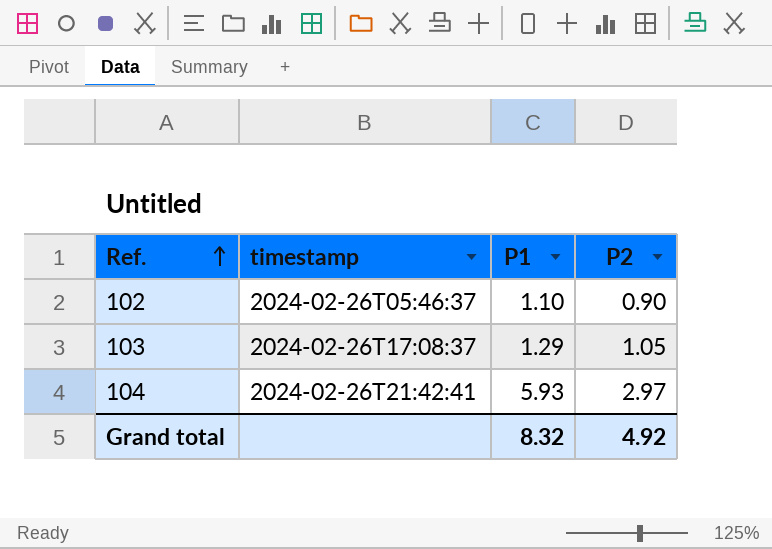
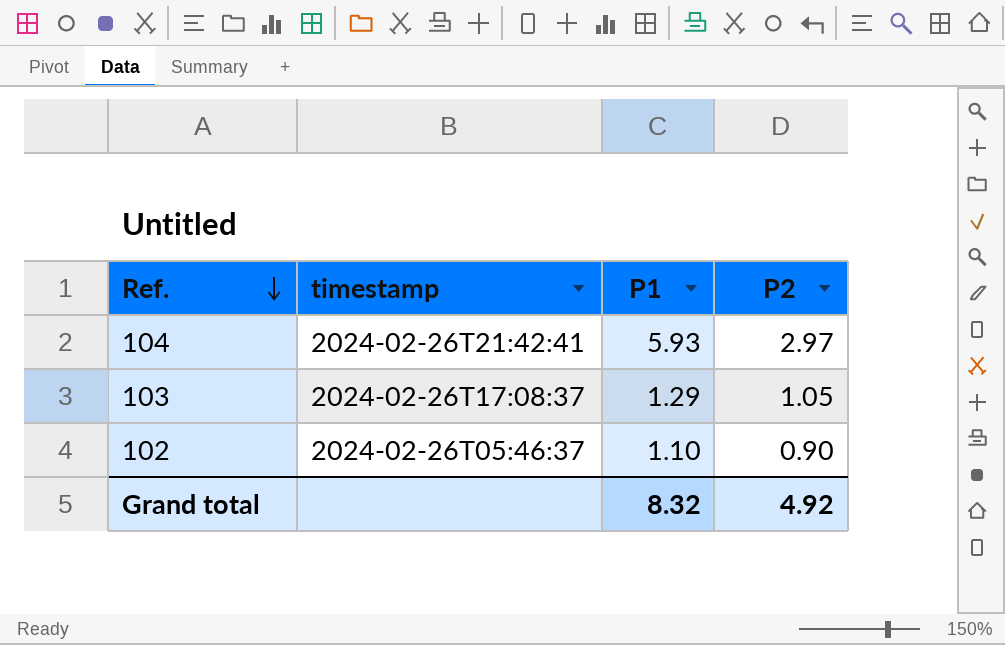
row order: Ref. ascending -> Ref. descending

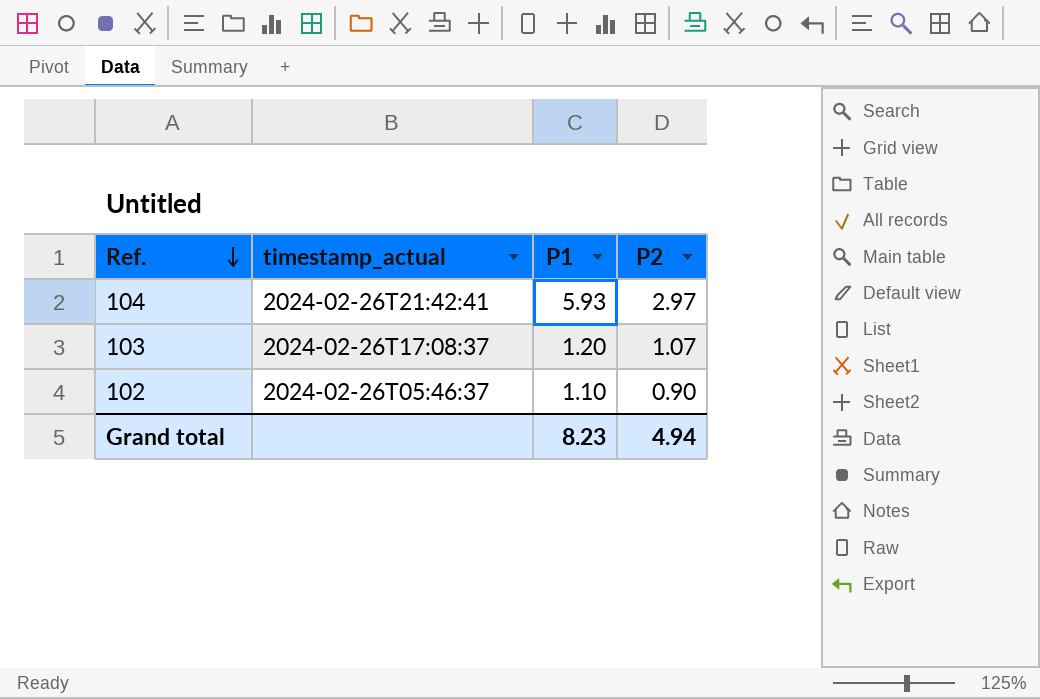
column name: timestamp -> timestamp_actual
103 | P1: 1.29 -> 1.20
103 | P2: 1.05 -> 1.07
Grand total | P1: 8.32 -> 8.23
Grand total | P2: 4.92 -> 4.94

